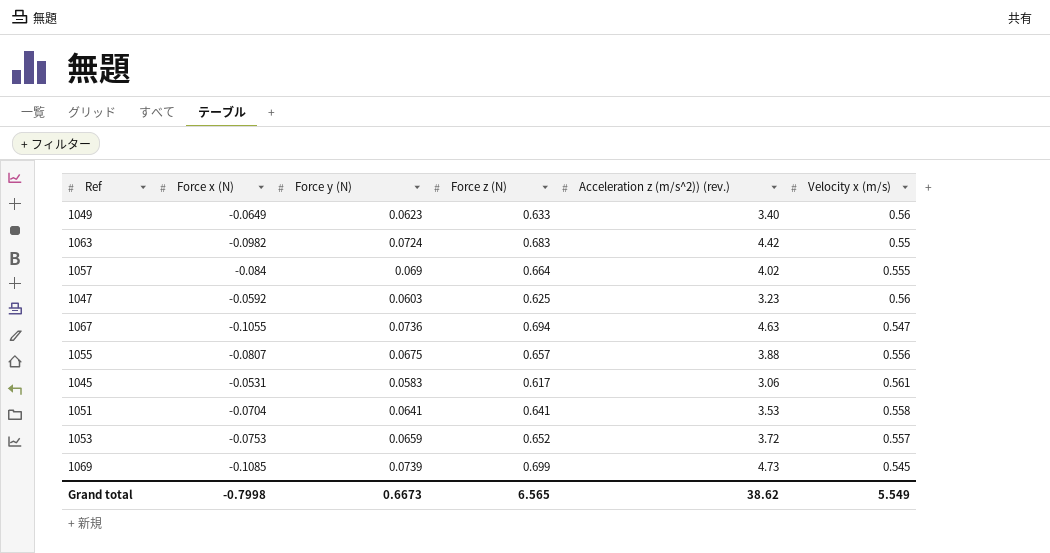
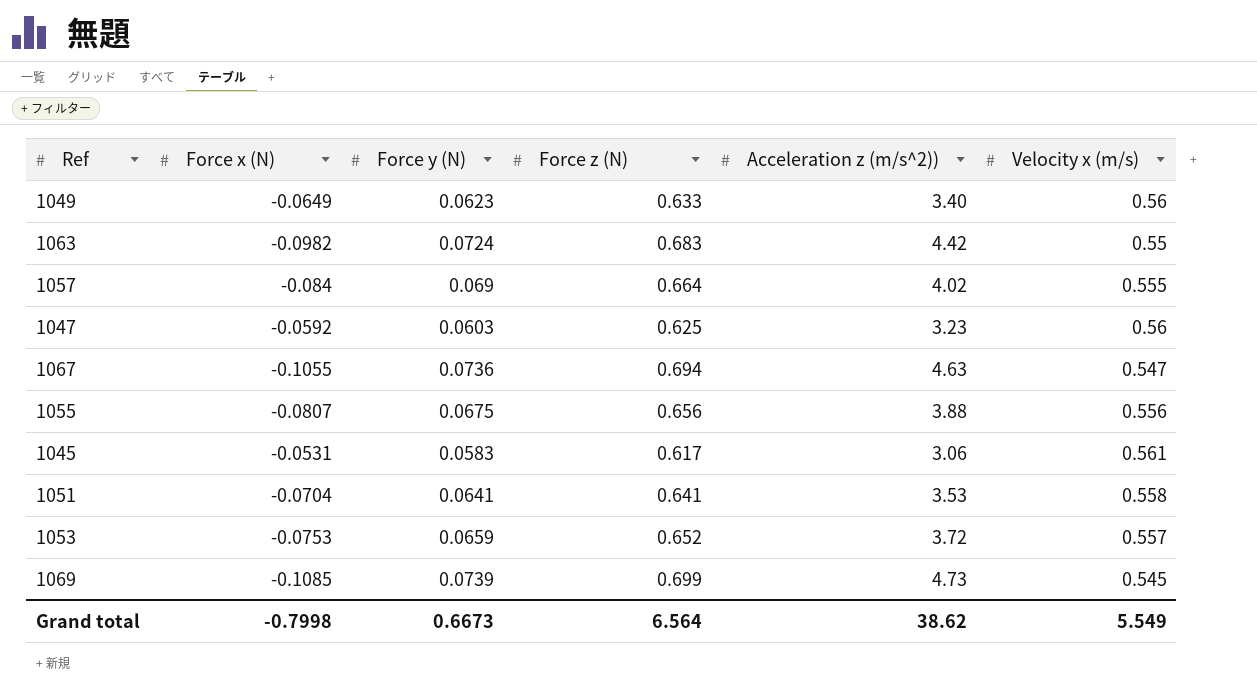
column name: Acceleration z (m/s^2)) (rev.) -> Acceleration z (m/s^2))
1055 | Force z (N): 0.657 -> 0.656
Grand total | Force z (N): 6.565 -> 6.564

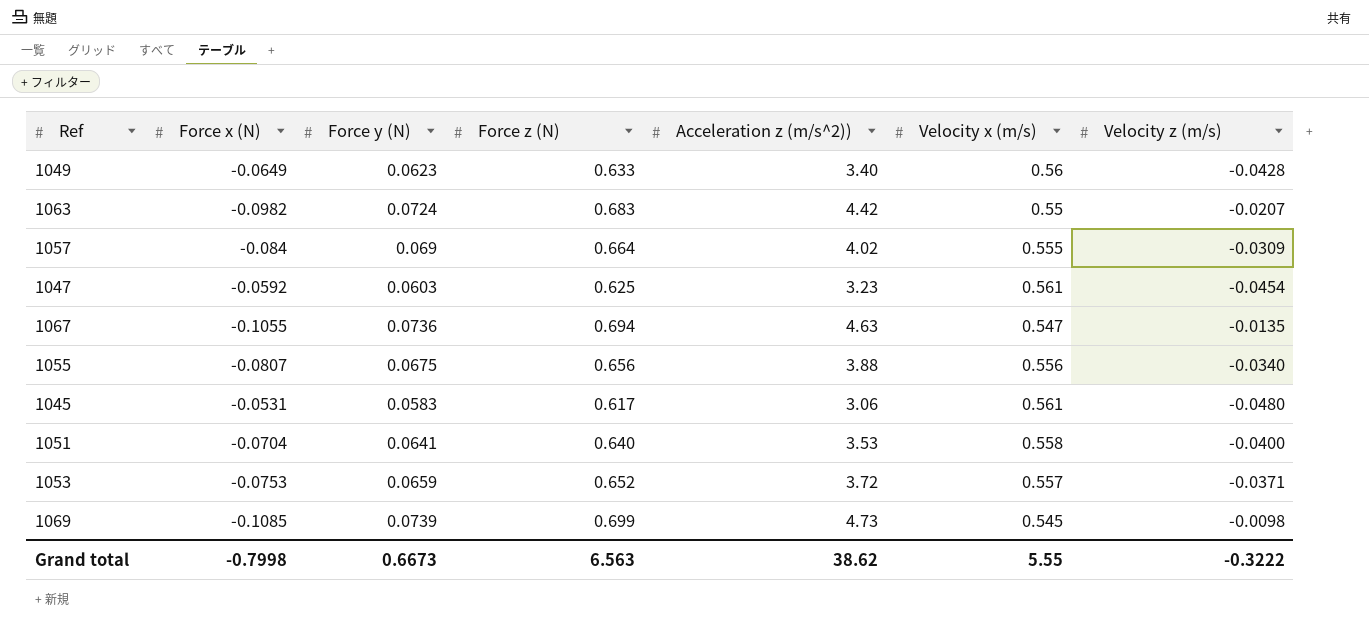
column Velocity z (m/s) | position: none -> 7
1047 | Velocity x (m/s): 0.56 -> 0.561
1051 | Force z (N): 0.641 -> 0.640
Grand total | Force z (N): 6.564 -> 6.563
Grand total | Velocity x (m/s): 5.549 -> 5.55

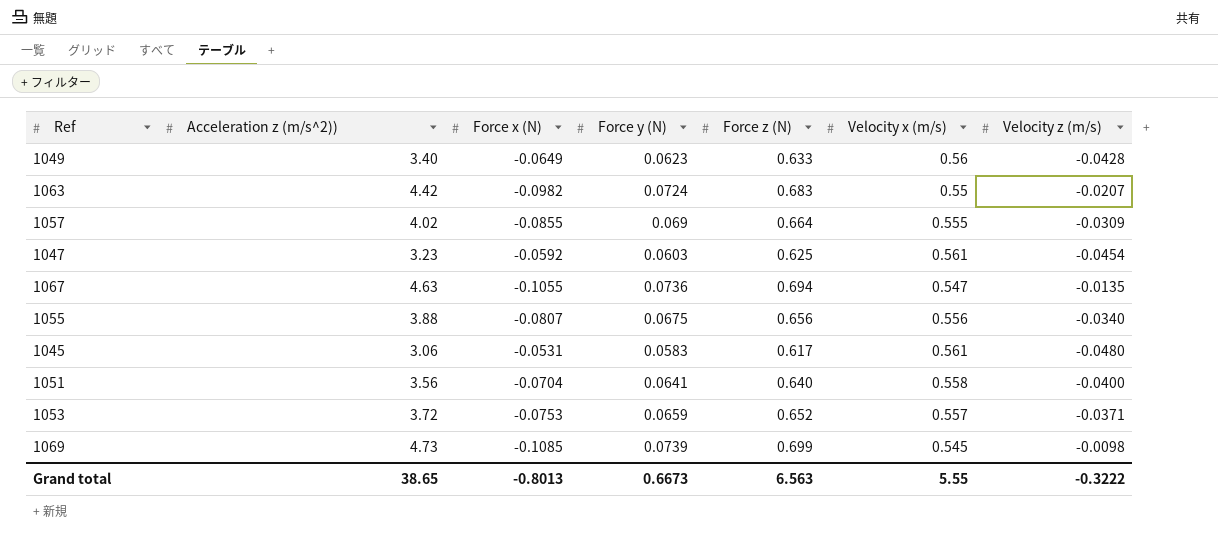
column Acceleration z (m/s^2)) | position: 5 -> 2
1057 | Force x (N): -0.084 -> -0.0855
1051 | Acceleration z (m/s^2)): 3.53 -> 3.56
Grand total | Acceleration z (m/s^2)): 38.62 -> 38.65
Grand total | Force x (N): -0.7998 -> -0.8013

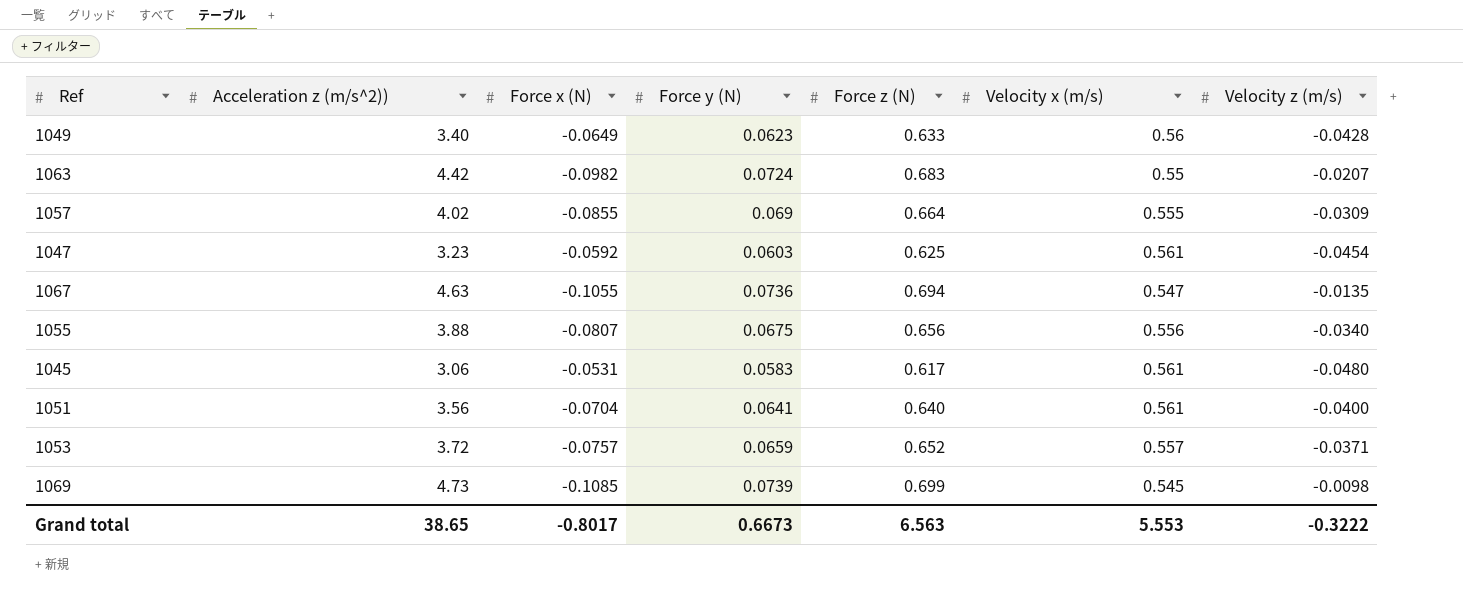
1051 | Velocity x (m/s): 0.558 -> 0.561
1053 | Force x (N): -0.0753 -> -0.0757
Grand total | Force x (N): -0.8013 -> -0.8017
Grand total | Velocity x (m/s): 5.55 -> 5.553

